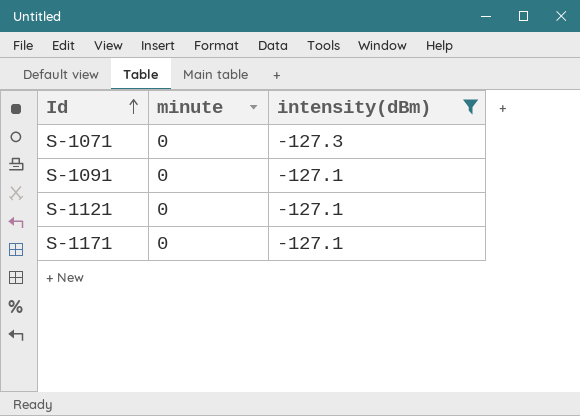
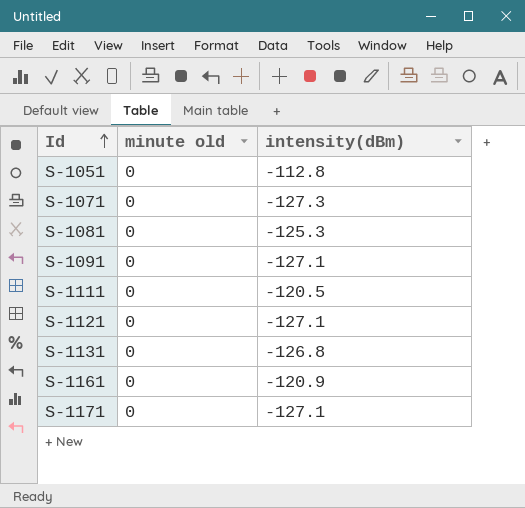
filter: intensity(dBm) <= -127.1 -> none
column name: minute -> minute old

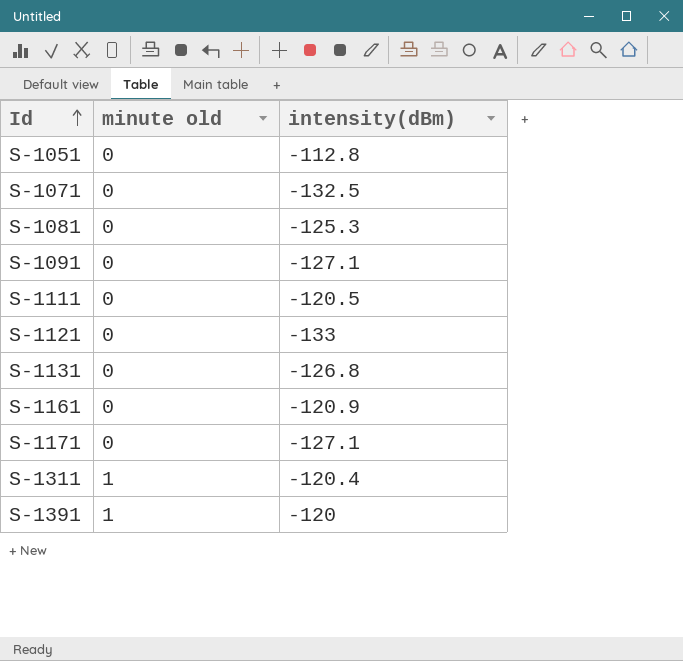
S-1071 | intensity(dBm): -127.3 -> -132.5
S-1121 | intensity(dBm): -127.1 -> -133
row S-1311: none -> 1 | -120.4
row S-1391: none -> 1 | -120

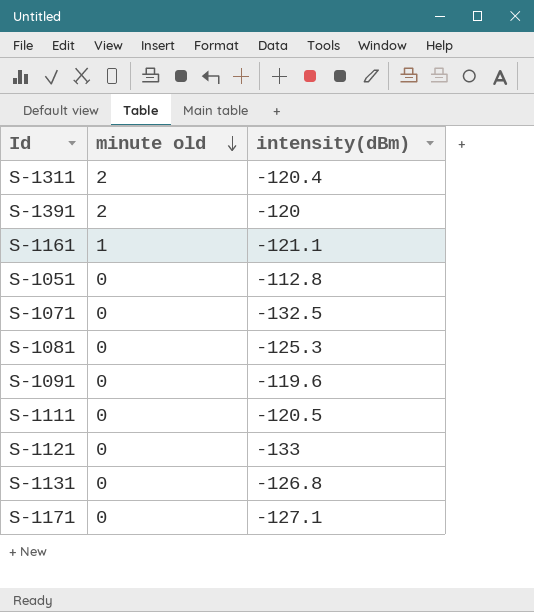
row order: Id ascending -> minute old descending
S-1311 | minute old: 1 -> 2
S-1391 | minute old: 1 -> 2
S-1161 | minute old: 0 -> 1
S-1161 | intensity(dBm): -120.9 -> -121.1
S-1091 | intensity(dBm): -127.1 -> -119.6

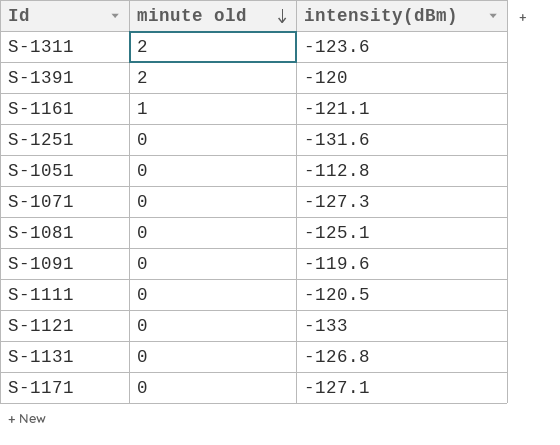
S-1311 | intensity(dBm): -120.4 -> -123.6
row S-1251: none -> 0 | -131.6
S-1071 | intensity(dBm): -132.5 -> -127.3
S-1081 | intensity(dBm): -125.3 -> -125.1

